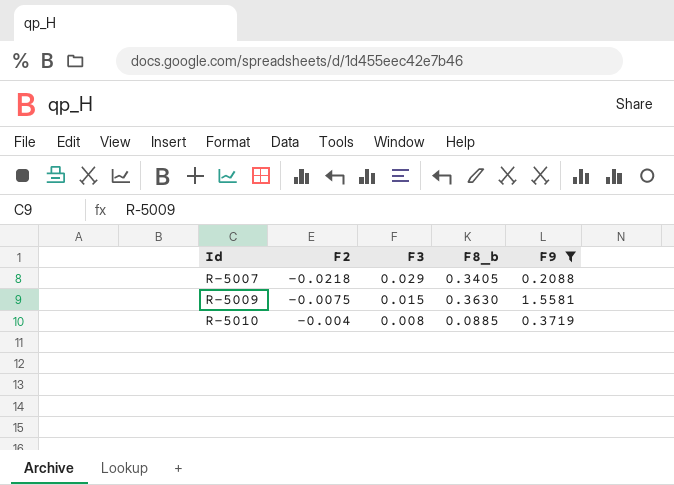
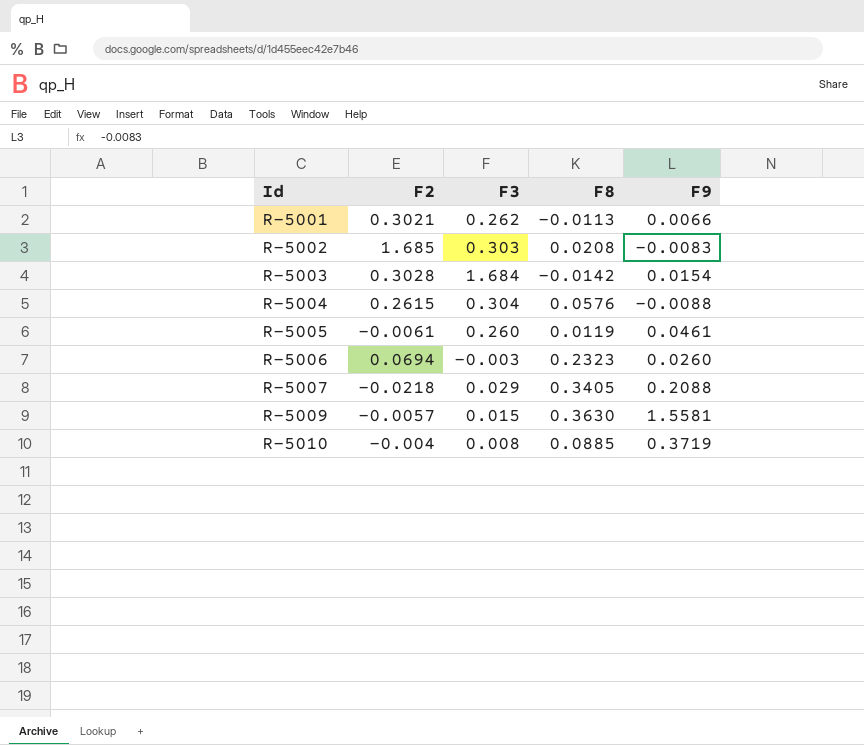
filter: F9 >= 0.2088 -> none
column name: F8_b -> F8
R-5009 | F2: -0.0075 -> -0.0057

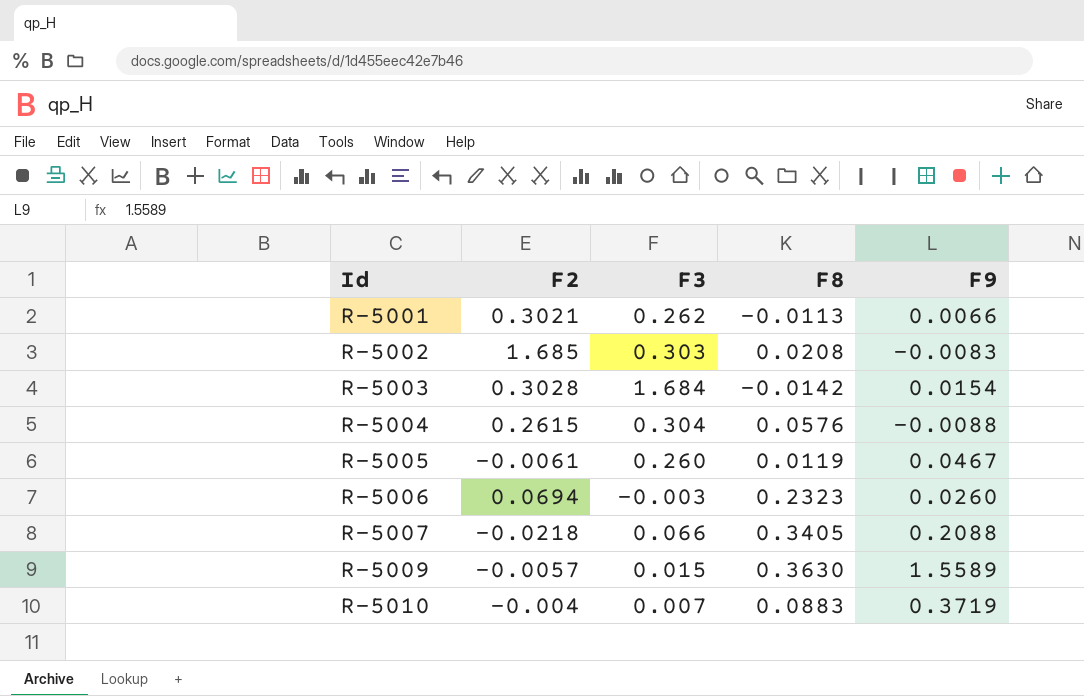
R-5005 | F9: 0.0461 -> 0.0467
R-5007 | F3: 0.029 -> 0.066
R-5009 | F9: 1.5581 -> 1.5589
R-5010 | F3: 0.008 -> 0.007
R-5010 | F8: 0.0885 -> 0.0883

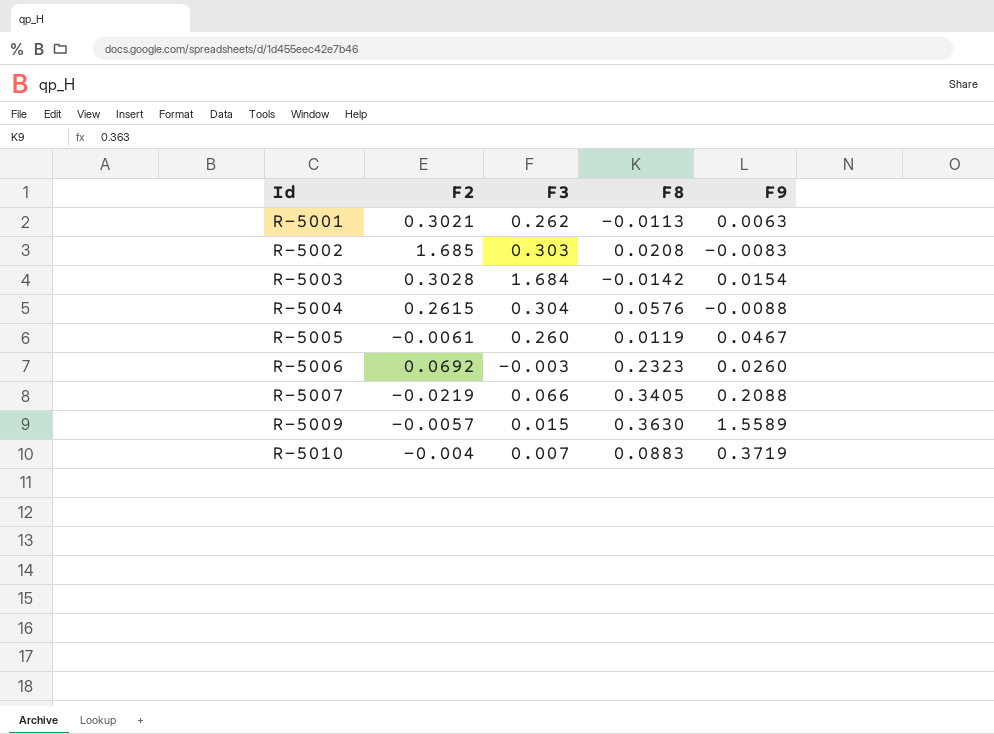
R-5001 | F9: 0.0066 -> 0.0063
R-5006 | F2: 0.0694 -> 0.0692
R-5007 | F2: -0.0218 -> -0.0219

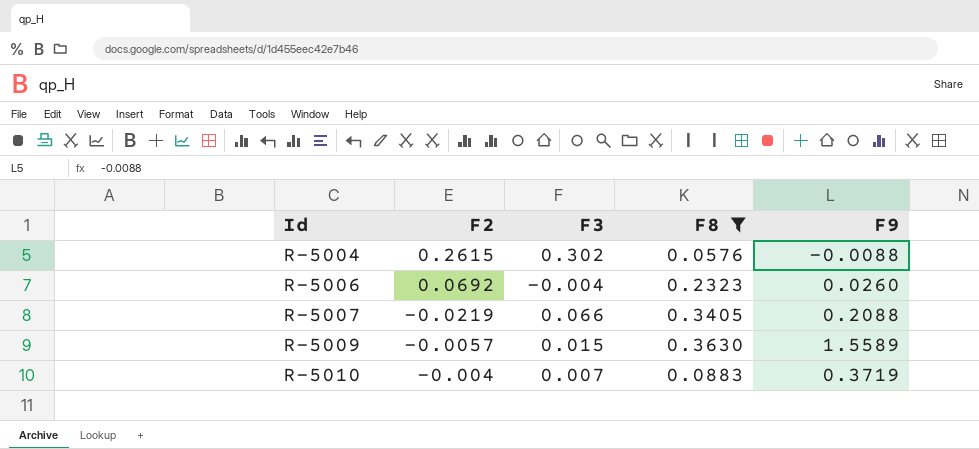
filter: none -> F8 >= 0.0576
R-5004 | F3: 0.304 -> 0.302
R-5006 | F3: -0.003 -> -0.004

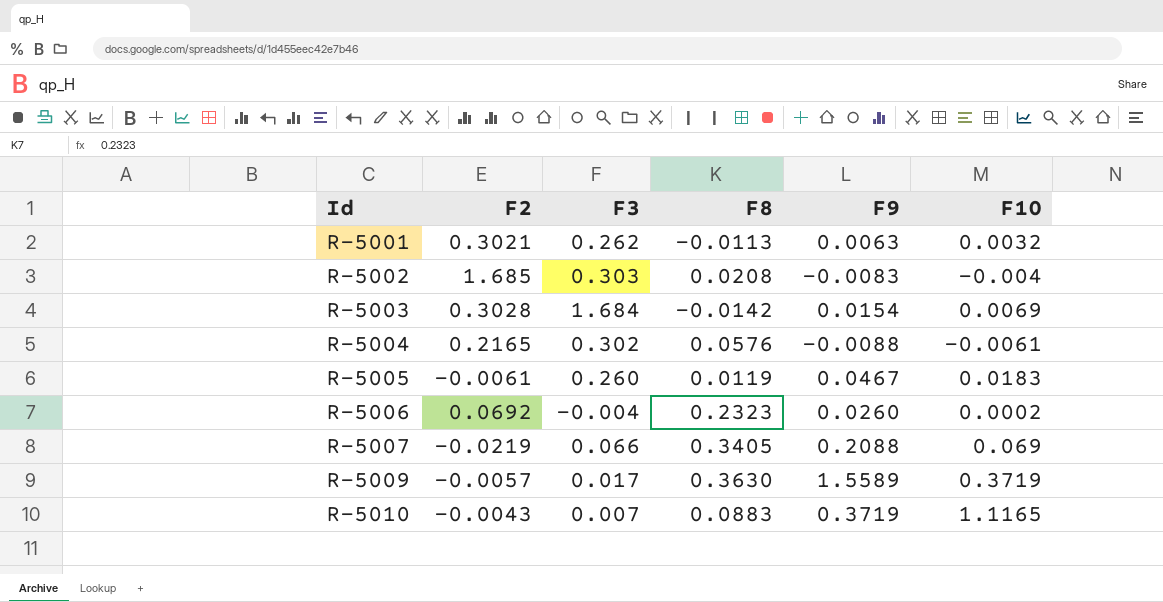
filter: F8 >= 0.0576 -> none
column F10 | position: none -> 6
R-5004 | F2: 0.2615 -> 0.2165
R-5009 | F3: 0.015 -> 0.017
R-5010 | F2: -0.004 -> -0.0043

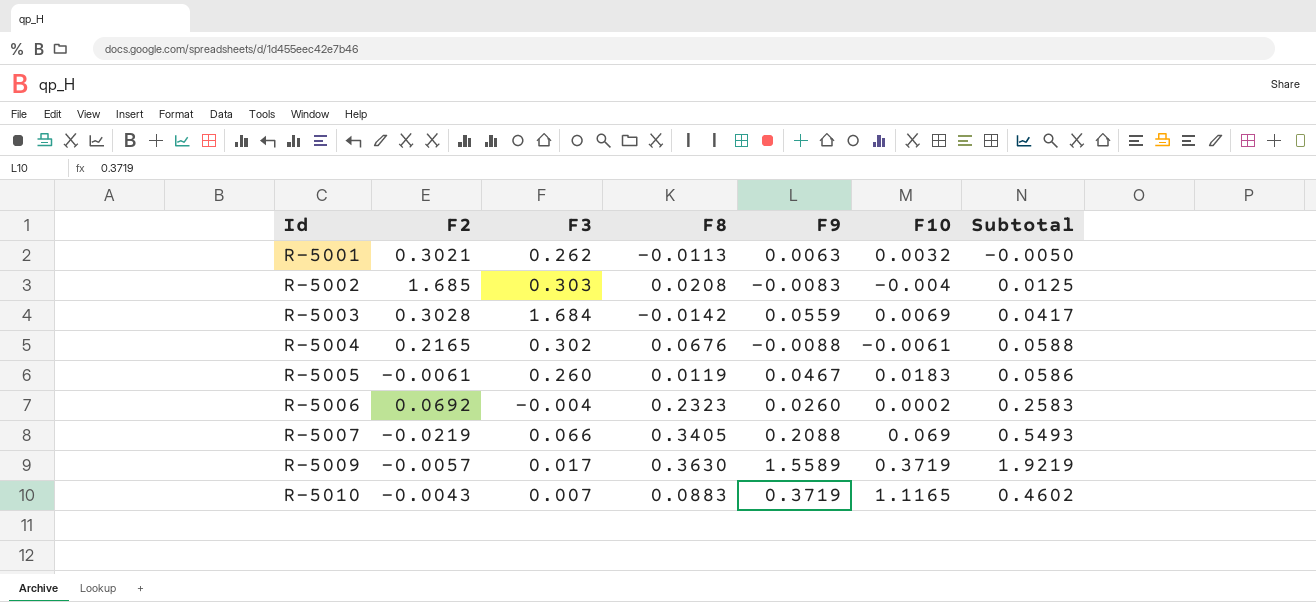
column Subtotal | formula: none -> [F8] + [F9]
R-5003 | F9: 0.0154 -> 0.0559
R-5004 | F8: 0.0576 -> 0.0676

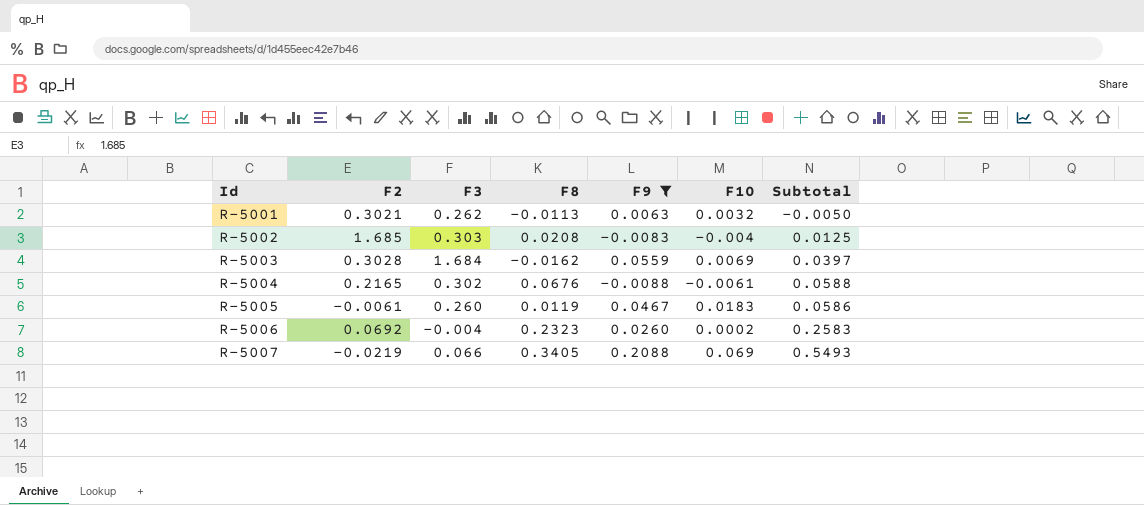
filter: none -> F9 <= 0.2088
R-5003 | F8: -0.0142 -> -0.0162
R-5003 | Subtotal: 0.0417 -> 0.0397

